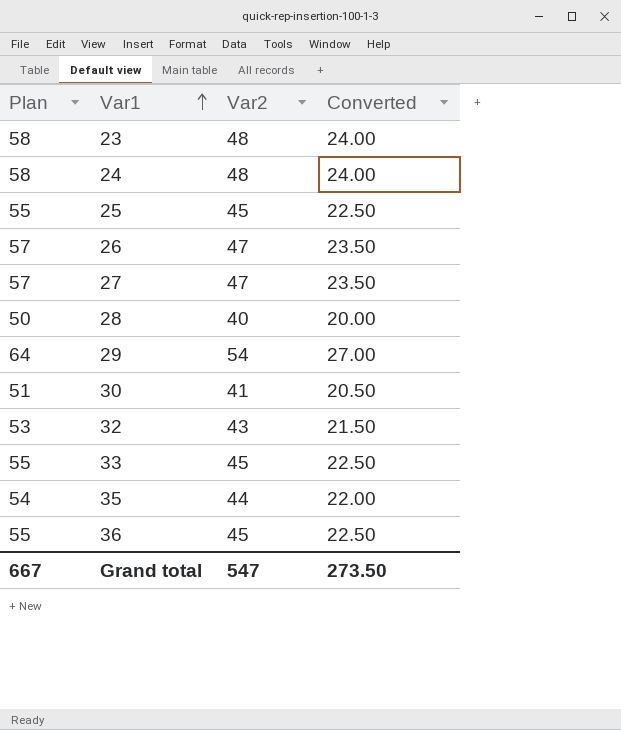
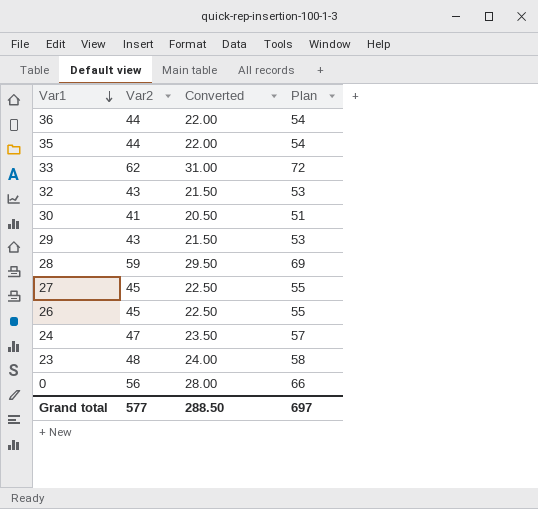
row order: Var1 ascending -> Var1 descending
column Plan | position: 1 -> 4
row 25: 55 | 45 | 22.50 -> none
36 | Var2: 45 -> 44
36 | Converted: 22.50 -> 22.00
36 | Plan: 55 -> 54
33 | Var2: 45 -> 62
33 | Converted: 22.50 -> 31.00
33 | Plan: 55 -> 72
29 | Var2: 54 -> 43
29 | Converted: 27.00 -> 21.50
29 | Plan: 64 -> 53
28 | Var2: 40 -> 59
28 | Converted: 20.00 -> 29.50
28 | Plan: 50 -> 69
27 | Var2: 47 -> 45
27 | Converted: 23.50 -> 22.50
27 | Plan: 57 -> 55
26 | Var2: 47 -> 45
26 | Converted: 23.50 -> 22.50
26 | Plan: 57 -> 55
24 | Var2: 48 -> 47
24 | Converted: 24.00 -> 23.50
24 | Plan: 58 -> 57
row 0: none -> 56 | 28.00 | 66
Grand total | Var2: 547 -> 577
Grand total | Converted: 273.50 -> 288.50
Grand total | Plan: 667 -> 697

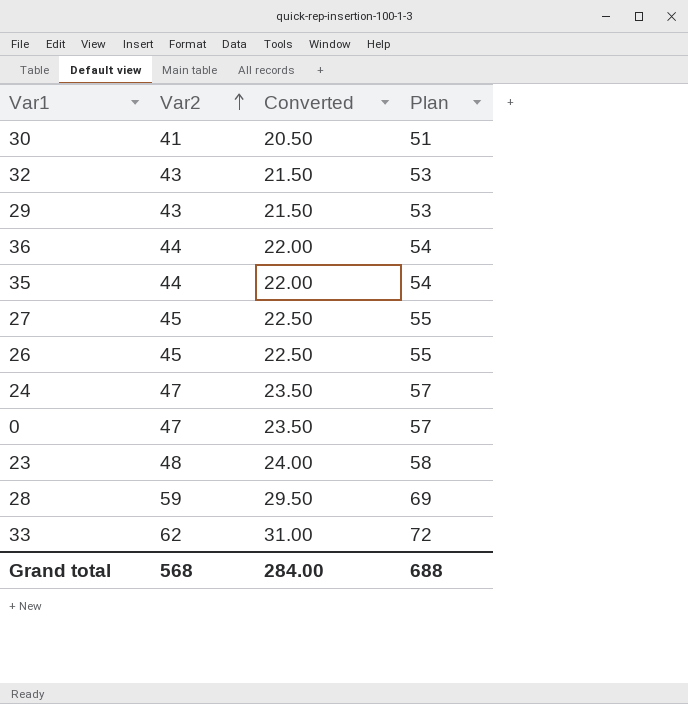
row order: Var1 descending -> Var2 ascending
0 | Var2: 56 -> 47
0 | Converted: 28.00 -> 23.50
0 | Plan: 66 -> 57
Grand total | Var2: 577 -> 568
Grand total | Converted: 288.50 -> 284.00
Grand total | Plan: 697 -> 688

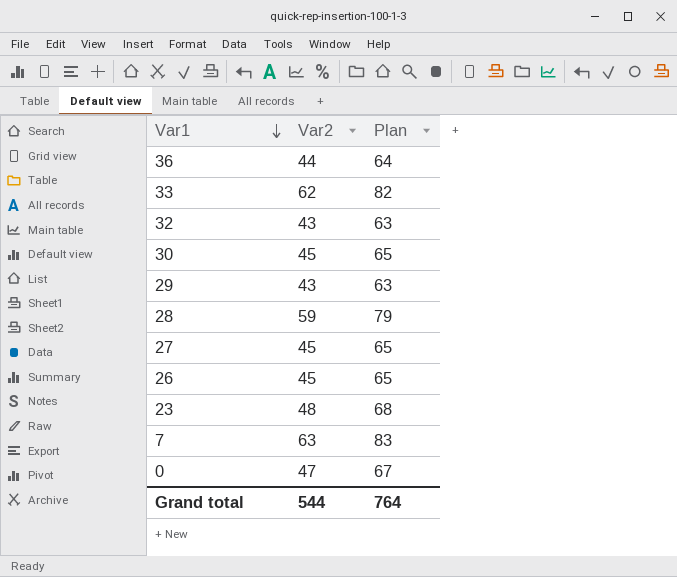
row order: Var2 ascending -> Var1 descending
column Converted | formula: [Var2] * 0.5 -> none
column Plan | formula: [Var2] + 10 -> [Var2] + 20
row 35: 44 | 22.00 | 54 -> none
row 24: 47 | 23.50 | 57 -> none
30 | Var2: 41 -> 45
row 7: none -> 63 | 83
Grand total | Var2: 568 -> 544
Grand total | Plan: 688 -> 764

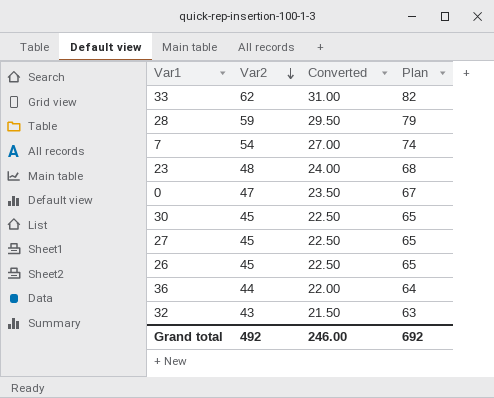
row order: Var1 descending -> Var2 descending
column Converted | formula: none -> [Var2] * 0.5
row 29: 43 | 63 -> none
7 | Var2: 63 -> 54
7 | Plan: 83 -> 74
Grand total | Var2: 544 -> 492
Grand total | Plan: 764 -> 692

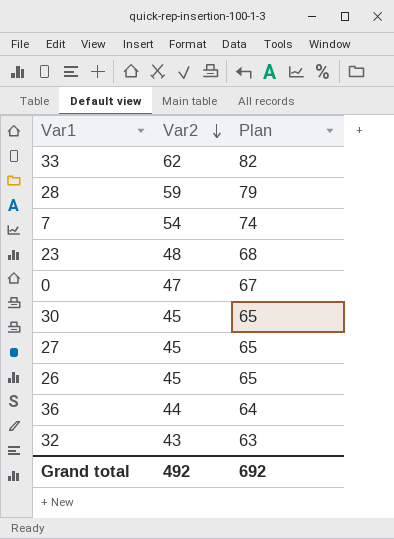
column Converted | formula: [Var2] * 0.5 -> none

